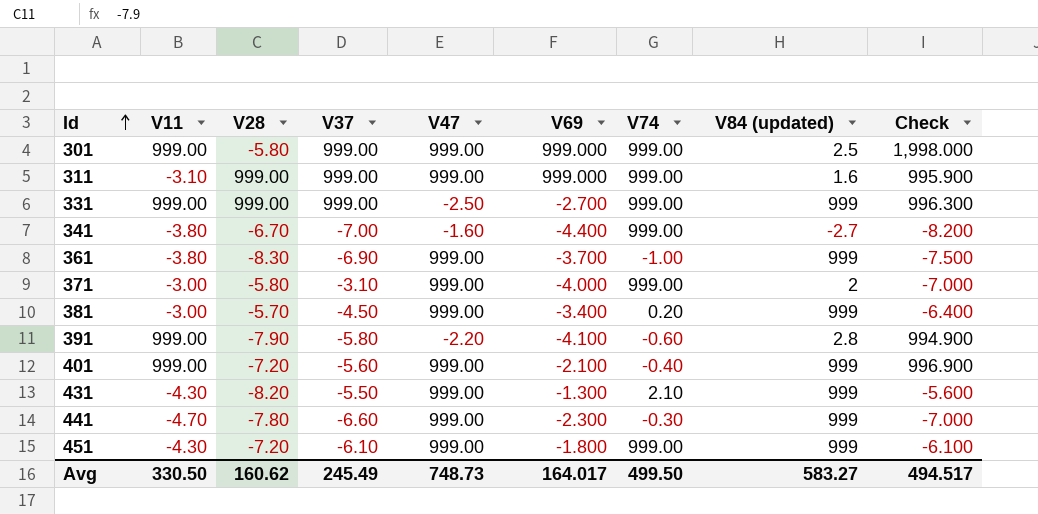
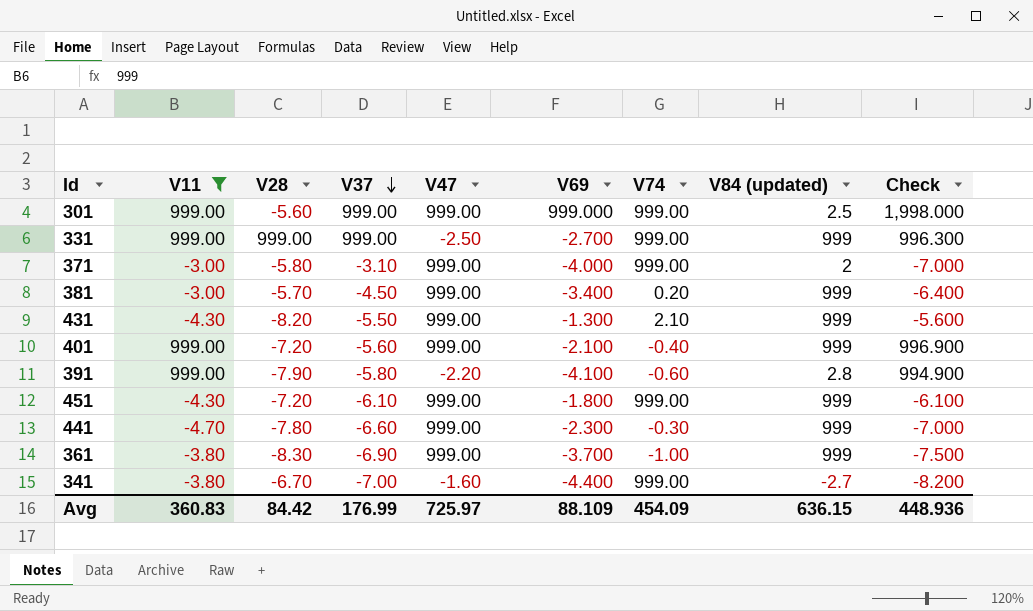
filter: none -> V11 != -3.10
row order: Id ascending -> V37 descending
301 | V28: -5.80 -> -5.60
Avg | V11: 330.50 -> 360.83
Avg | V28: 160.62 -> 84.42
Avg | V37: 245.49 -> 176.99
Avg | V47: 748.73 -> 725.97
Avg | V69: 164.017 -> 88.109
Avg | V74: 499.50 -> 454.09
Avg | V84 (updated): 583.27 -> 636.15
Avg | Check: 494.517 -> 448.936

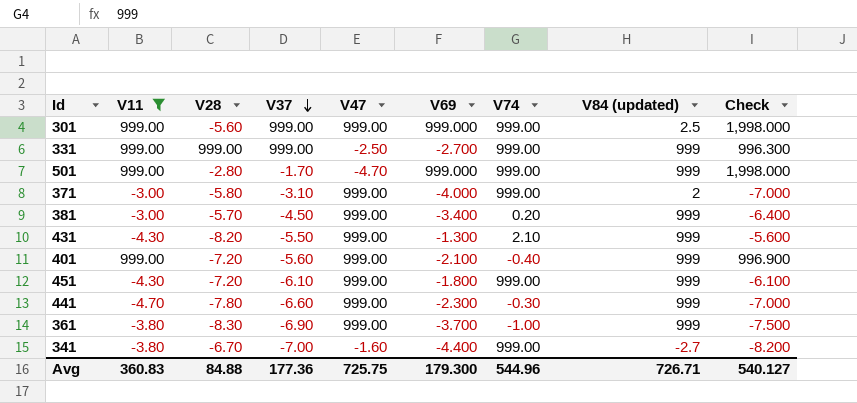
row 391: 999.00 | -7.90 | -5.80 | -2.20 | -4.100 | -0.60 | 2.8 | 994.900 -> none
row 501: none -> 999.00 | -2.80 | -1.70 | -4.70 | 999.000 | 999.00 | 999 | 1,998.000
Avg | V28: 84.42 -> 84.88
Avg | V37: 176.99 -> 177.36
Avg | V47: 725.97 -> 725.75
Avg | V69: 88.109 -> 179.300
Avg | V74: 454.09 -> 544.96
Avg | V84 (updated): 636.15 -> 726.71
Avg | Check: 448.936 -> 540.127

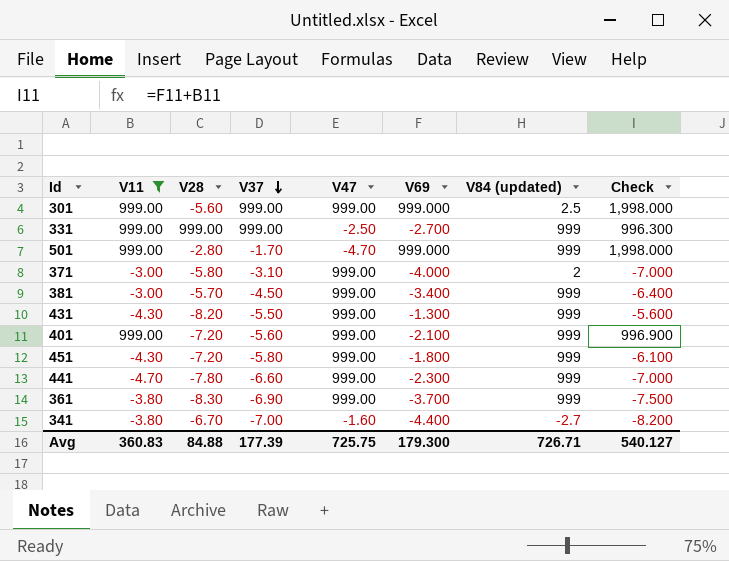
column V74 | position: 7 -> none
451 | V37: -6.10 -> -5.80
Avg | V37: 177.36 -> 177.39

